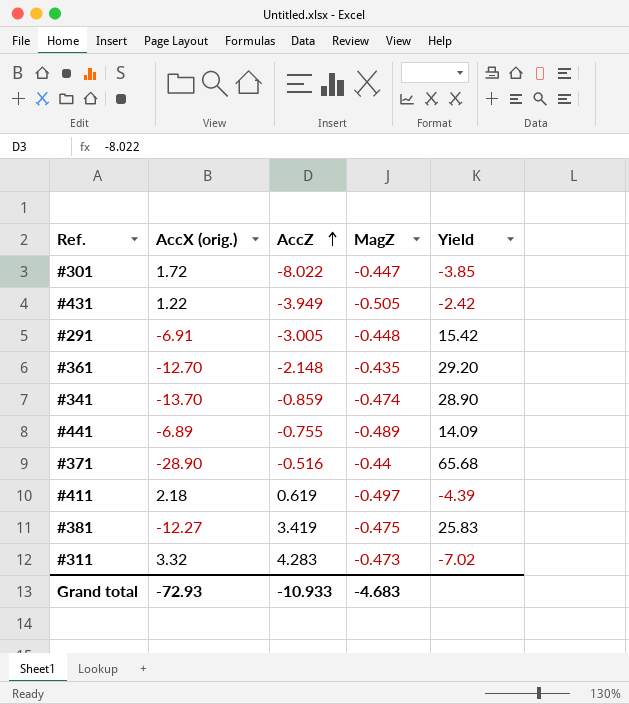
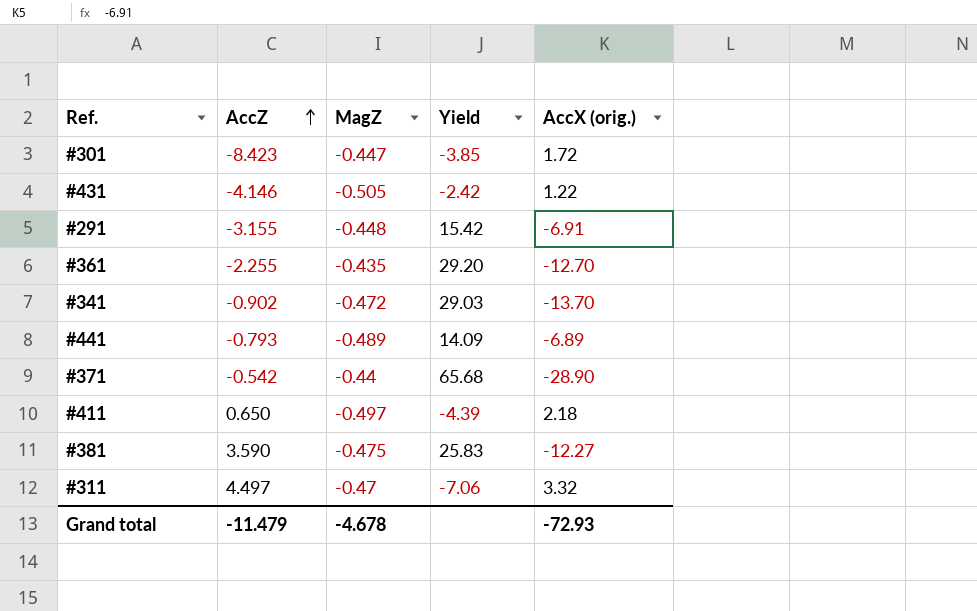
column AccX (orig.) | position: 2 -> 5
#301 | AccZ: -8.022 -> -8.423
#431 | AccZ: -3.949 -> -4.146
#291 | AccZ: -3.005 -> -3.155
#361 | AccZ: -2.148 -> -2.255
#341 | AccZ: -0.859 -> -0.902
#341 | MagZ: -0.474 -> -0.472
#341 | Yield: 28.90 -> 29.03
#441 | AccZ: -0.755 -> -0.793
#371 | AccZ: -0.516 -> -0.542
#411 | AccZ: 0.619 -> 0.650
#381 | AccZ: 3.419 -> 3.590
#311 | AccZ: 4.283 -> 4.497
#311 | MagZ: -0.473 -> -0.47
#311 | Yield: -7.02 -> -7.06
Grand total | AccZ: -10.933 -> -11.479
Grand total | MagZ: -4.683 -> -4.678

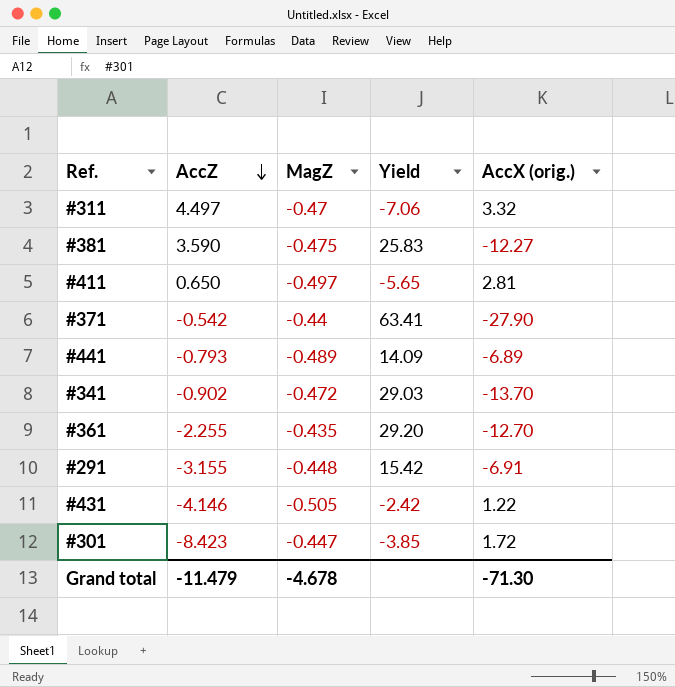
row order: AccZ ascending -> AccZ descending
#411 | Yield: -4.39 -> -5.65
#411 | AccX (orig.): 2.18 -> 2.81
#371 | Yield: 65.68 -> 63.41
#371 | AccX (orig.): -28.90 -> -27.90
Grand total | AccX (orig.): -72.93 -> -71.30

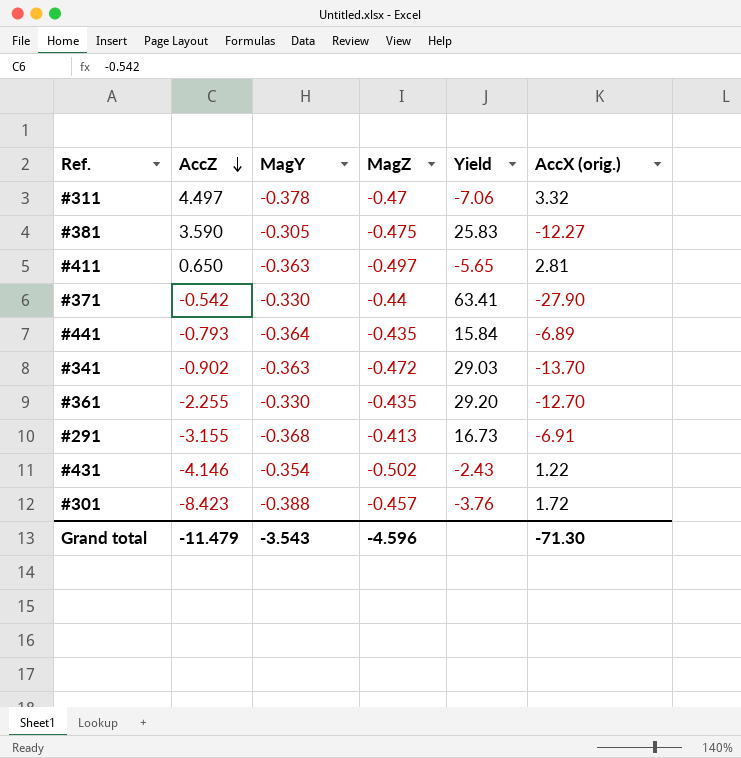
column MagY | position: none -> 3
#441 | MagZ: -0.489 -> -0.435
#441 | Yield: 14.09 -> 15.84
#291 | MagZ: -0.448 -> -0.413
#291 | Yield: 15.42 -> 16.73
#431 | MagZ: -0.505 -> -0.502
#431 | Yield: -2.42 -> -2.43
#301 | MagZ: -0.447 -> -0.457
#301 | Yield: -3.85 -> -3.76
Grand total | MagZ: -4.678 -> -4.596

